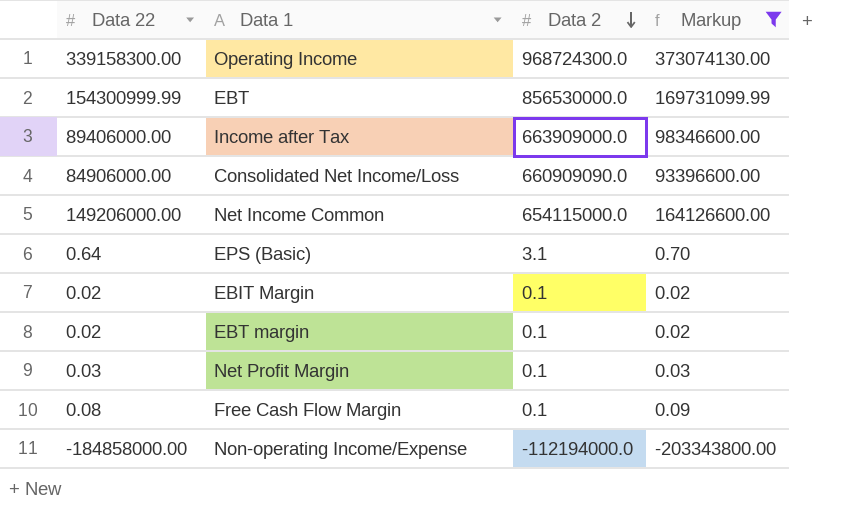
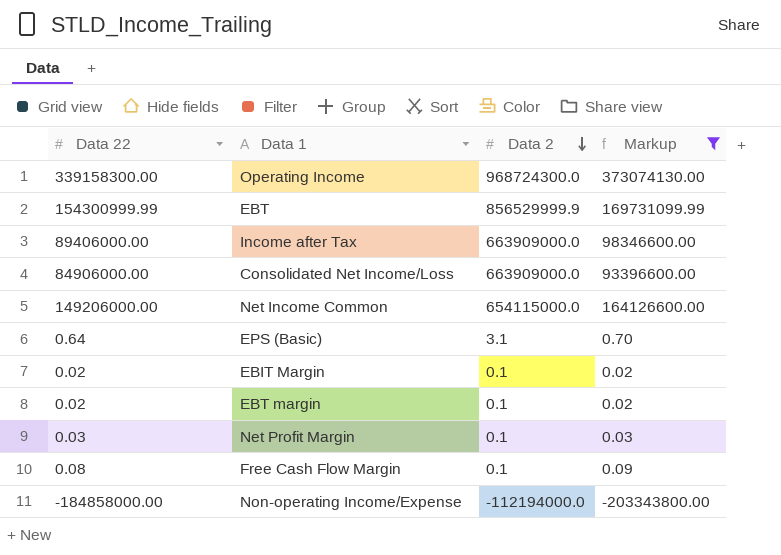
EBT | Data 2: 856530000.0 -> 856529999.9
Consolidated Net Income/Loss | Data 2: 660909090.0 -> 663909000.0

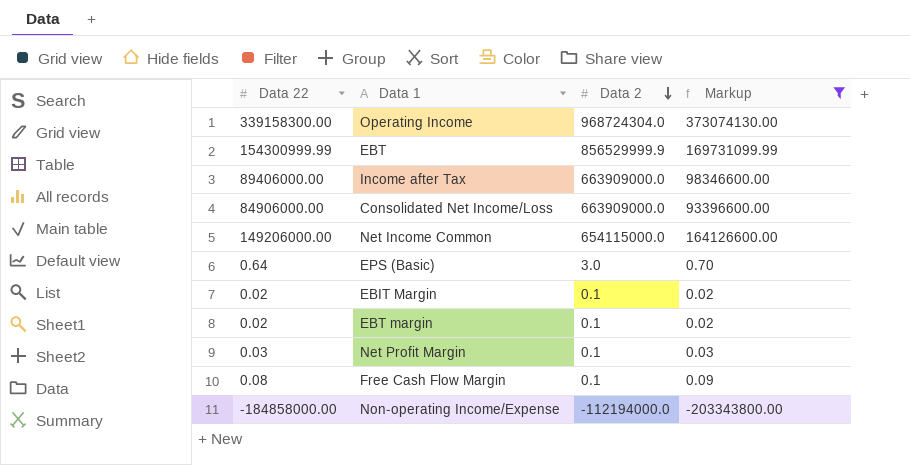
Operating Income | Data 2: 968724300.0 -> 968724304.0
EPS (Basic) | Data 2: 3.1 -> 3.0

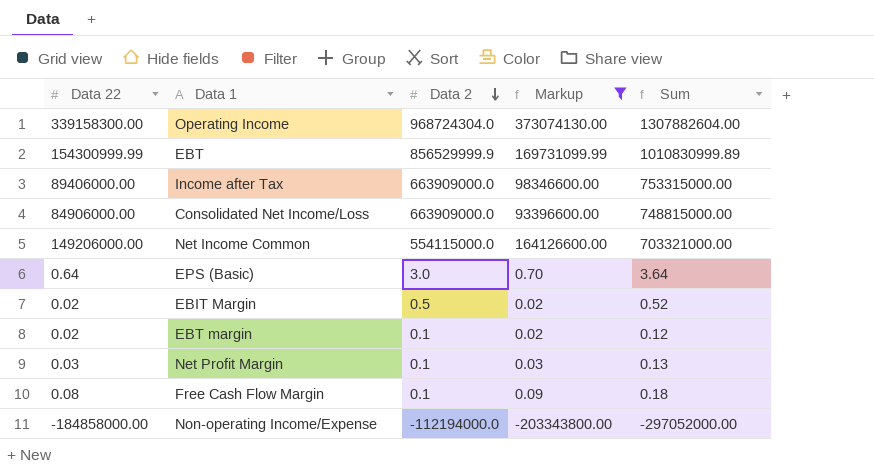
column Sum | formula: none -> [Data 22] + [Data 2]
Net Income Common | Data 2: 654115000.0 -> 554115000.0
EBIT Margin | Data 2: 0.1 -> 0.5

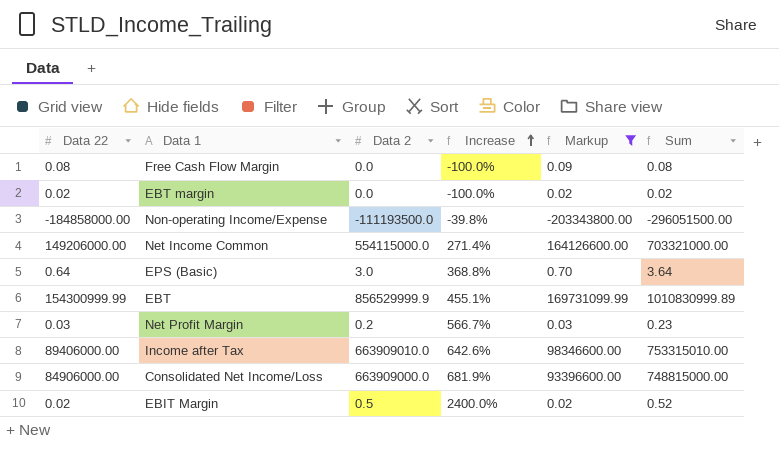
row order: Data 2 descending -> Increase ascending
column Increase | formula: none -> ([Data 2] - [Data 22]) / [Data 22]
row Operating Income: 339158300.00 | 968724304.0 | 373074130.00 | 1307882604.00 -> none
Free Cash Flow Margin | Data 2: 0.1 -> 0.0
Free Cash Flow Margin | Sum: 0.18 -> 0.08
EBT margin | Data 2: 0.1 -> 0.0
EBT margin | Sum: 0.12 -> 0.02
Non-operating Income/Expense | Data 2: -112194000.0 -> -111193500.0
Non-operating Income/Expense | Sum: -297052000.00 -> -296051500.00
Net Profit Margin | Data 2: 0.1 -> 0.2
Net Profit Margin | Sum: 0.13 -> 0.23
Income after Tax | Data 2: 663909000.0 -> 663909010.0
Income after Tax | Sum: 753315000.00 -> 753315010.00

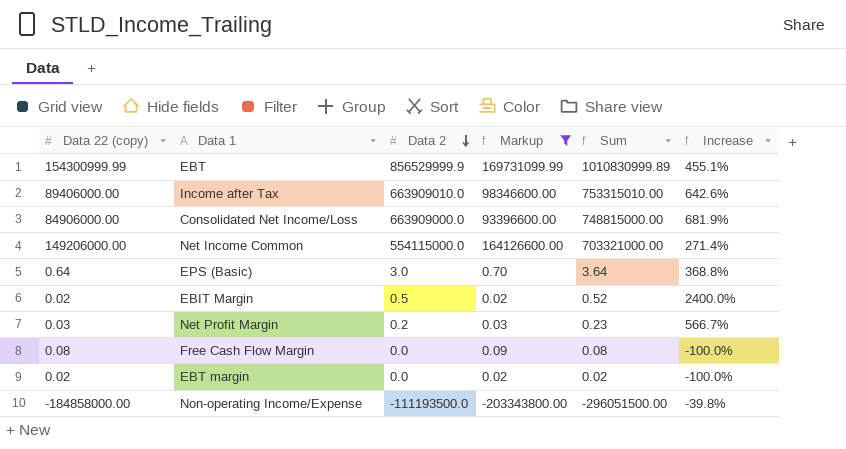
row order: Increase ascending -> Data 2 descending
column name: Data 22 -> Data 22 (copy)
column Increase | position: 4 -> 6

